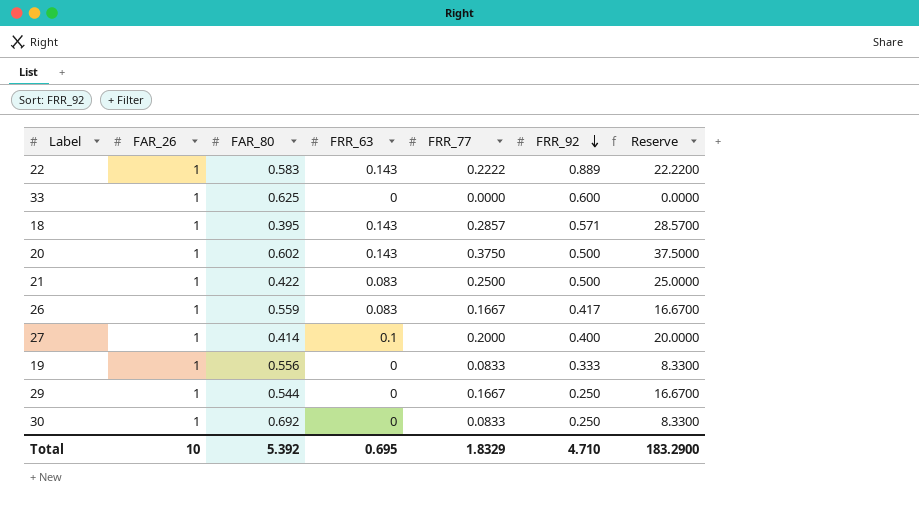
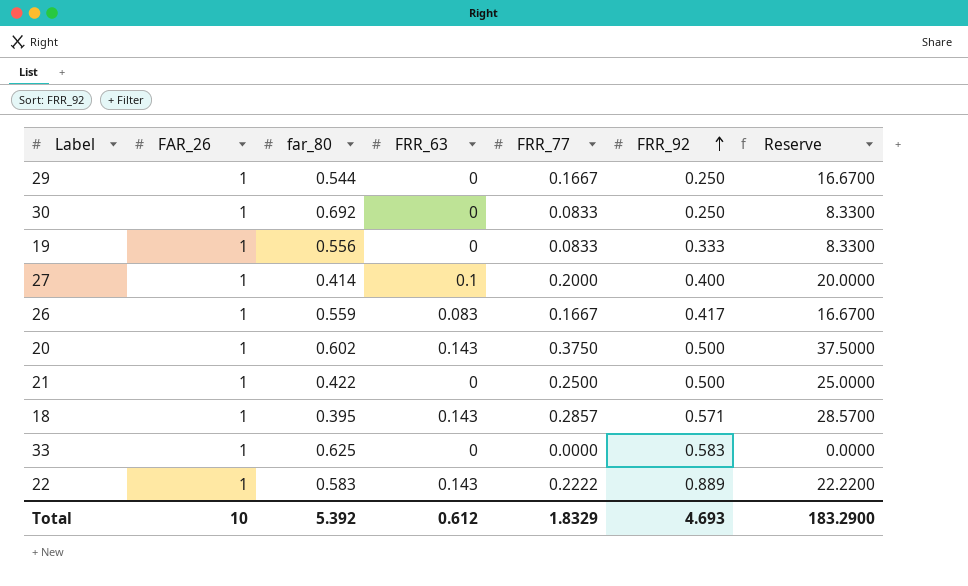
row order: FRR_92 descending -> FRR_92 ascending
column name: FAR_80 -> far_80
21 | FRR_63: 0.083 -> 0
33 | FRR_92: 0.600 -> 0.583
Total | FRR_63: 0.695 -> 0.612
Total | FRR_92: 4.710 -> 4.693

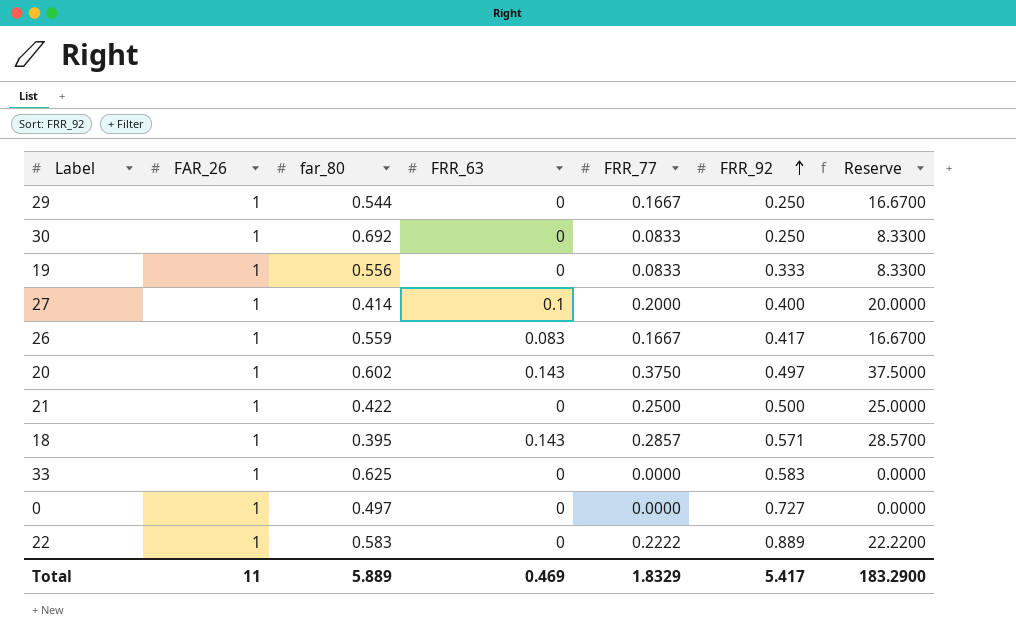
20 | FRR_92: 0.500 -> 0.497
row 0: none -> 1 | 0.497 | 0 | 0.0000 | 0.727 | 0.0000
22 | FRR_63: 0.143 -> 0
Total | FAR_26: 10 -> 11
Total | far_80: 5.392 -> 5.889
Total | FRR_63: 0.612 -> 0.469
Total | FRR_92: 4.693 -> 5.417

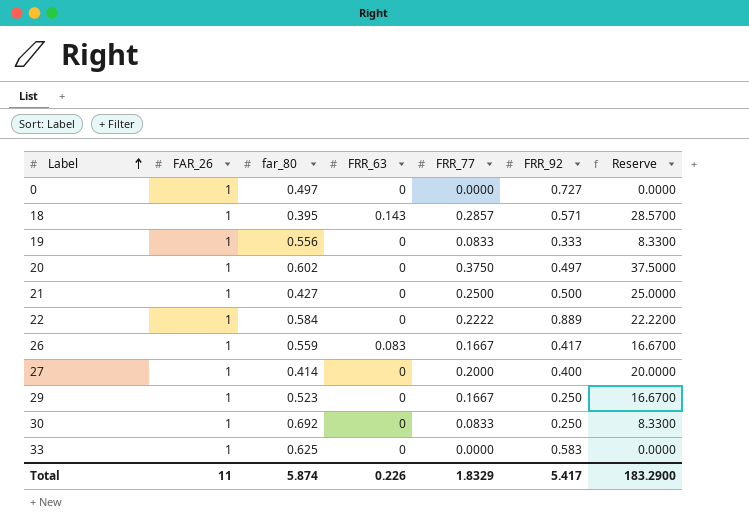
row order: FRR_92 ascending -> Label ascending
20 | FRR_63: 0.143 -> 0
21 | far_80: 0.422 -> 0.427
22 | far_80: 0.583 -> 0.584
27 | FRR_63: 0.1 -> 0
29 | far_80: 0.544 -> 0.523
Total | far_80: 5.889 -> 5.874
Total | FRR_63: 0.469 -> 0.226

